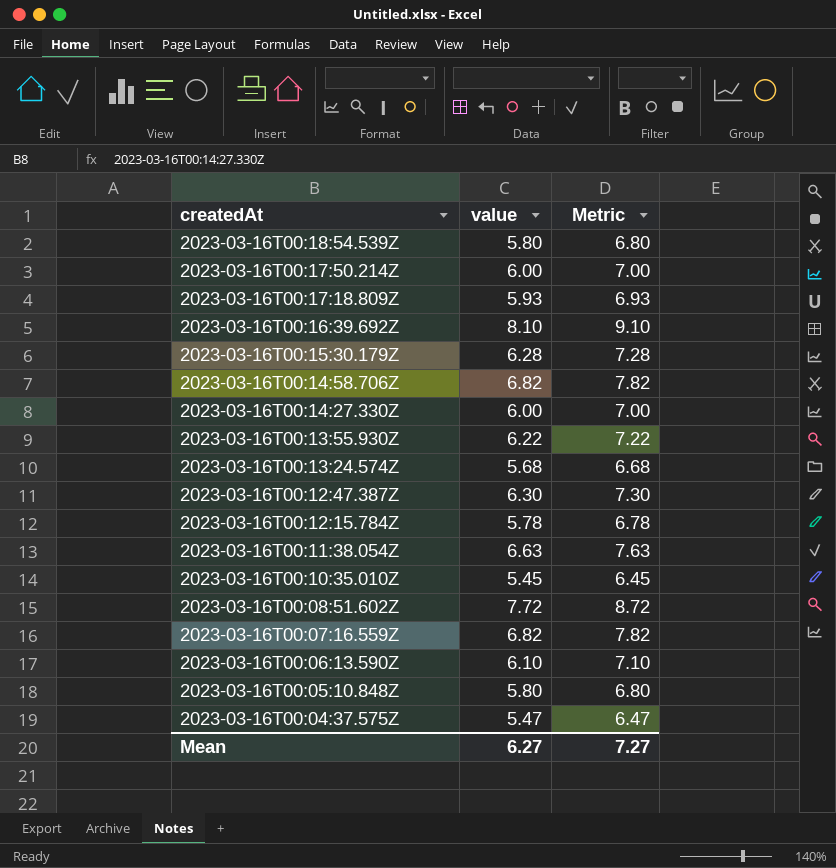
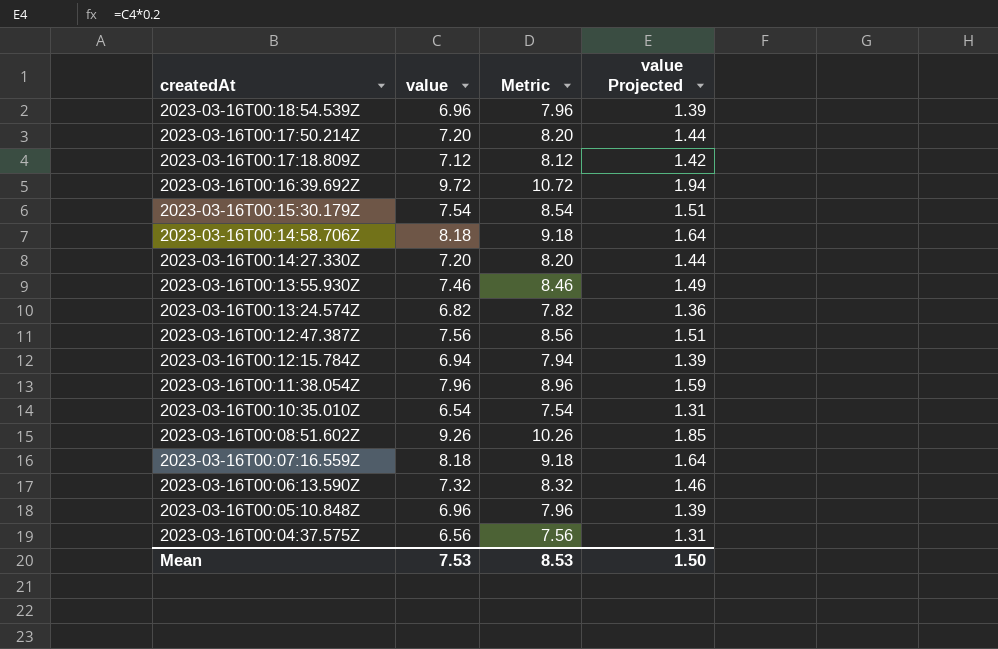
column value Projected | formula: none -> [value] * 0.2
2023-03-16T00:18:54.539Z | value: 5.80 -> 6.96
2023-03-16T00:18:54.539Z | Metric: 6.80 -> 7.96
2023-03-16T00:17:50.214Z | value: 6.00 -> 7.20
2023-03-16T00:17:50.214Z | Metric: 7.00 -> 8.20
2023-03-16T00:17:18.809Z | value: 5.93 -> 7.12
2023-03-16T00:17:18.809Z | Metric: 6.93 -> 8.12
2023-03-16T00:16:39.692Z | value: 8.10 -> 9.72
2023-03-16T00:16:39.692Z | Metric: 9.10 -> 10.72
2023-03-16T00:15:30.179Z | value: 6.28 -> 7.54
2023-03-16T00:15:30.179Z | Metric: 7.28 -> 8.54
2023-03-16T00:14:58.706Z | value: 6.82 -> 8.18
2023-03-16T00:14:58.706Z | Metric: 7.82 -> 9.18
2023-03-16T00:14:27.330Z | value: 6.00 -> 7.20
2023-03-16T00:14:27.330Z | Metric: 7.00 -> 8.20
2023-03-16T00:13:55.930Z | value: 6.22 -> 7.46
2023-03-16T00:13:55.930Z | Metric: 7.22 -> 8.46
2023-03-16T00:13:24.574Z | value: 5.68 -> 6.82
2023-03-16T00:13:24.574Z | Metric: 6.68 -> 7.82
2023-03-16T00:12:47.387Z | value: 6.30 -> 7.56
2023-03-16T00:12:47.387Z | Metric: 7.30 -> 8.56
2023-03-16T00:12:15.784Z | value: 5.78 -> 6.94
2023-03-16T00:12:15.784Z | Metric: 6.78 -> 7.94
2023-03-16T00:11:38.054Z | value: 6.63 -> 7.96
2023-03-16T00:11:38.054Z | Metric: 7.63 -> 8.96
2023-03-16T00:10:35.010Z | value: 5.45 -> 6.54
2023-03-16T00:10:35.010Z | Metric: 6.45 -> 7.54
2023-03-16T00:08:51.602Z | value: 7.72 -> 9.26
2023-03-16T00:08:51.602Z | Metric: 8.72 -> 10.26
2023-03-16T00:07:16.559Z | value: 6.82 -> 8.18
2023-03-16T00:07:16.559Z | Metric: 7.82 -> 9.18
2023-03-16T00:06:13.590Z | value: 6.10 -> 7.32
2023-03-16T00:06:13.590Z | Metric: 7.10 -> 8.32
2023-03-16T00:05:10.848Z | value: 5.80 -> 6.96
2023-03-16T00:05:10.848Z | Metric: 6.80 -> 7.96
2023-03-16T00:04:37.575Z | value: 5.47 -> 6.56
2023-03-16T00:04:37.575Z | Metric: 6.47 -> 7.56
Mean | value: 6.27 -> 7.53
Mean | Metric: 7.27 -> 8.53

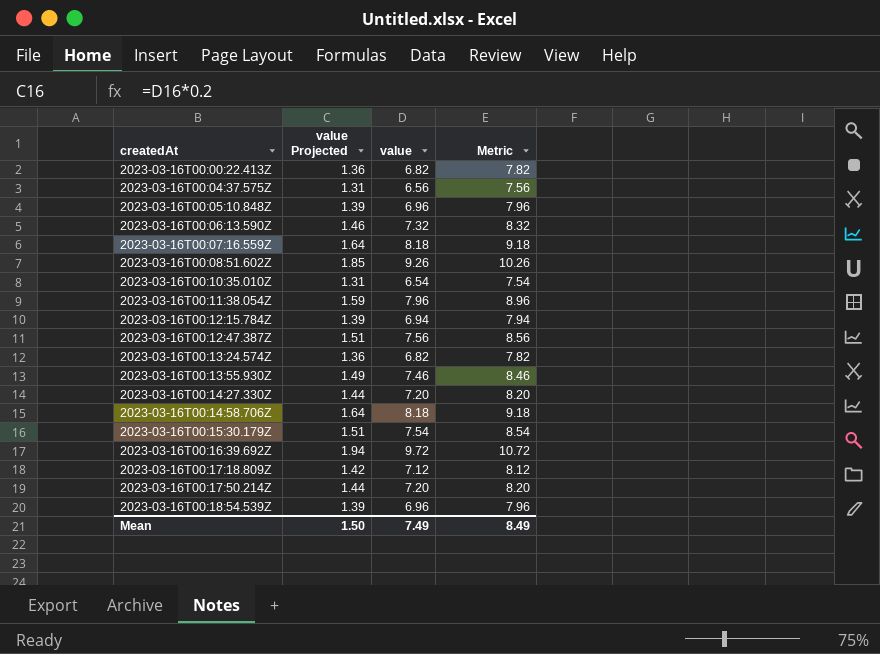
row order: createdAt descending -> createdAt ascending
column value Projected | position: 4 -> 2
row 2023-03-16T00:00:22.413Z: none -> 1.36 | 6.82 | 7.82
Mean | value: 7.53 -> 7.49
Mean | Metric: 8.53 -> 8.49

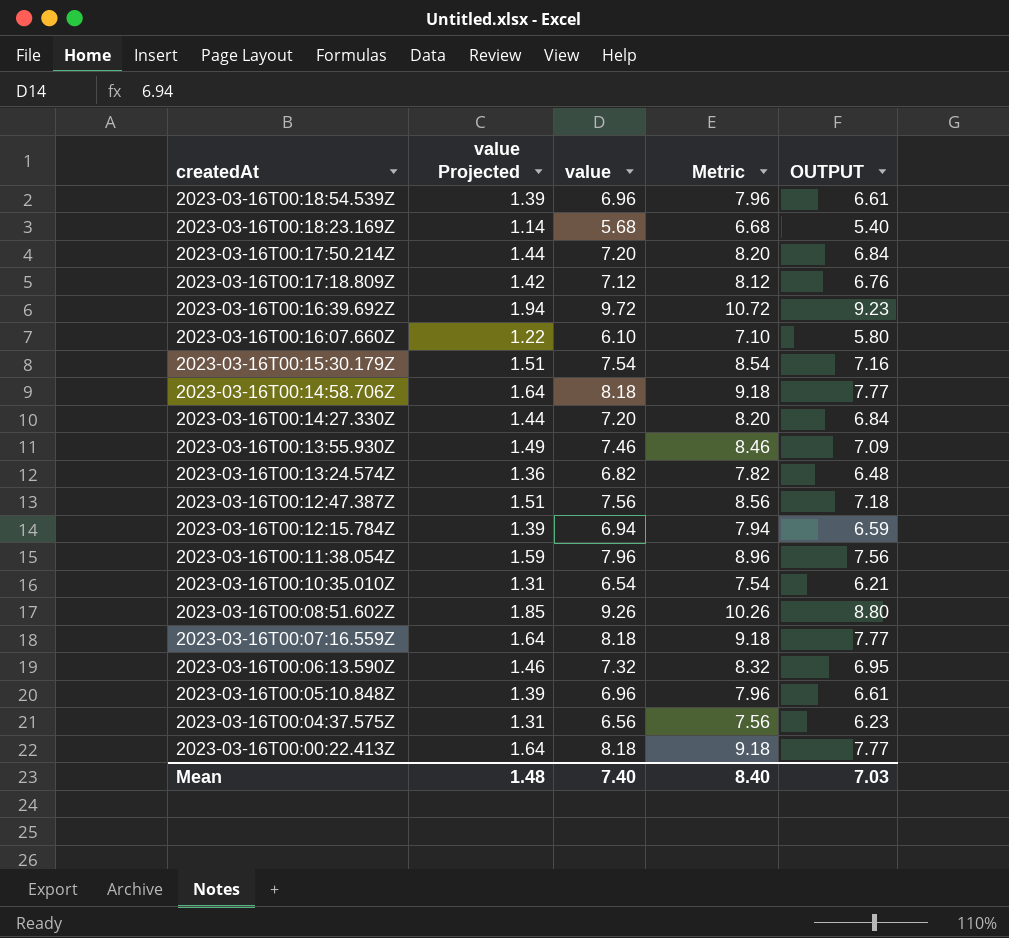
row order: createdAt ascending -> createdAt descending
column OUTPUT | formula: none -> [value] * 0.95
row 2023-03-16T00:18:23.169Z: none -> 1.14 | 5.68 | 6.68 | 5.40
row 2023-03-16T00:16:07.660Z: none -> 1.22 | 6.10 | 7.10 | 5.80
2023-03-16T00:00:22.413Z | value Projected: 1.36 -> 1.64
2023-03-16T00:00:22.413Z | value: 6.82 -> 8.18
2023-03-16T00:00:22.413Z | Metric: 7.82 -> 9.18
Mean | value Projected: 1.50 -> 1.48
Mean | value: 7.49 -> 7.40
Mean | Metric: 8.49 -> 8.40

